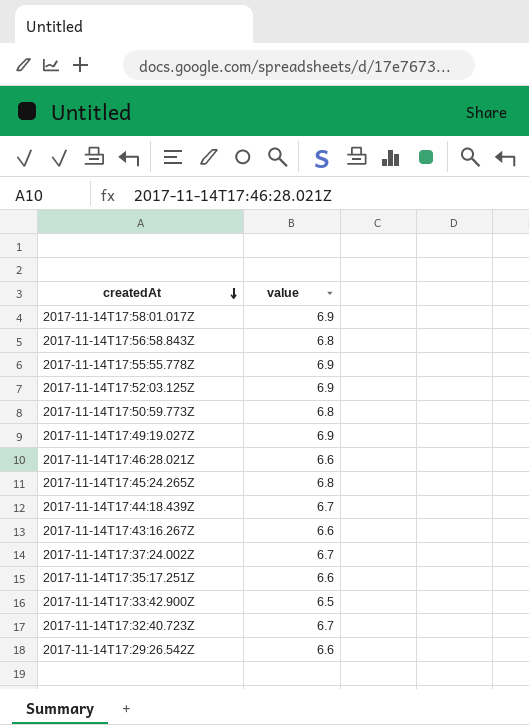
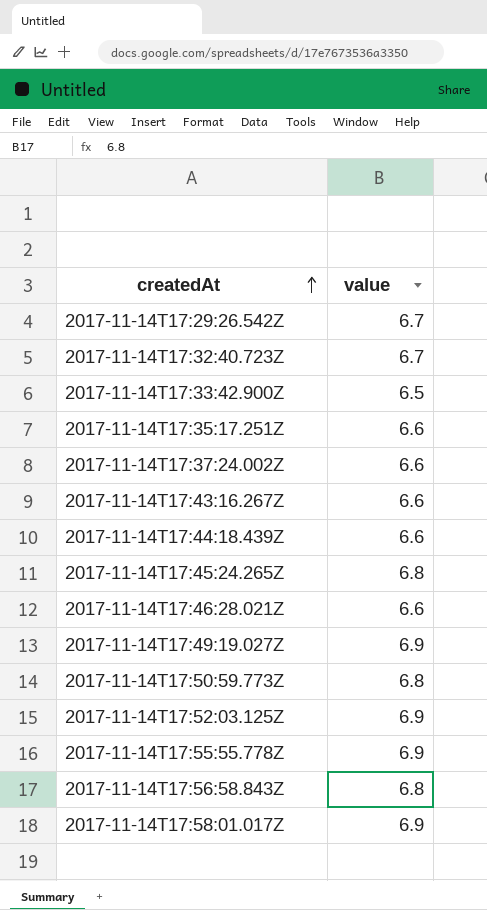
row order: createdAt descending -> createdAt ascending
2017-11-14T17:29:26.542Z | value: 6.6 -> 6.7
2017-11-14T17:37:24.002Z | value: 6.7 -> 6.6
2017-11-14T17:44:18.439Z | value: 6.7 -> 6.6

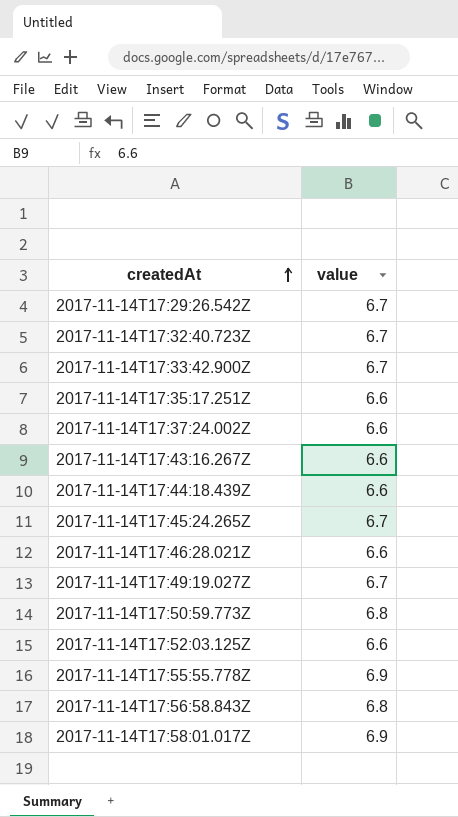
2017-11-14T17:33:42.900Z | value: 6.5 -> 6.7
2017-11-14T17:45:24.265Z | value: 6.8 -> 6.7
2017-11-14T17:49:19.027Z | value: 6.9 -> 6.7
2017-11-14T17:52:03.125Z | value: 6.9 -> 6.6

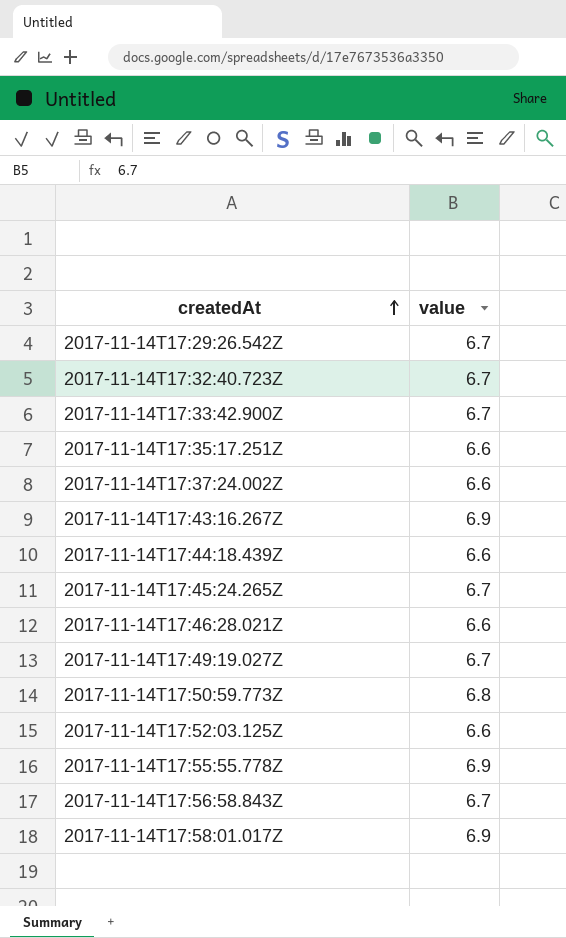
2017-11-14T17:43:16.267Z | value: 6.6 -> 6.9
2017-11-14T17:56:58.843Z | value: 6.8 -> 6.7

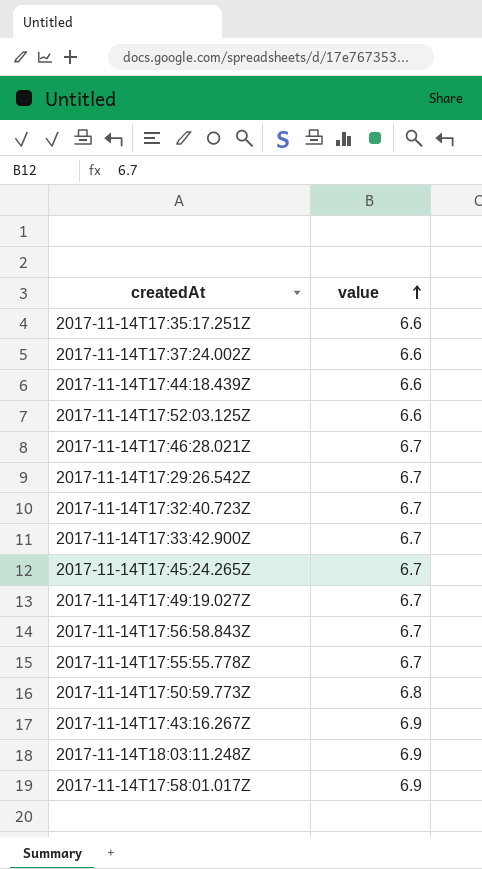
row order: createdAt ascending -> value ascending
2017-11-14T17:46:28.021Z | value: 6.6 -> 6.7
2017-11-14T17:55:55.778Z | value: 6.9 -> 6.7
row 2017-11-14T18:03:11.248Z: none -> 6.9

